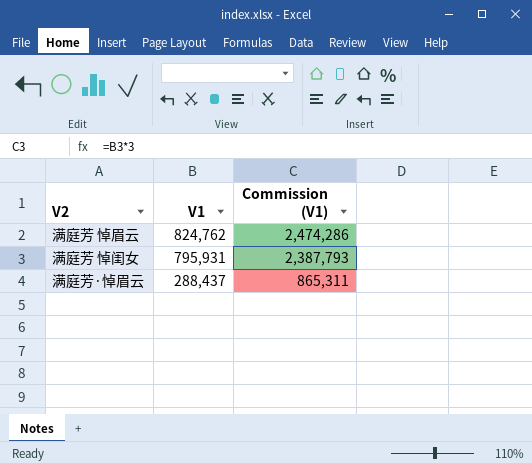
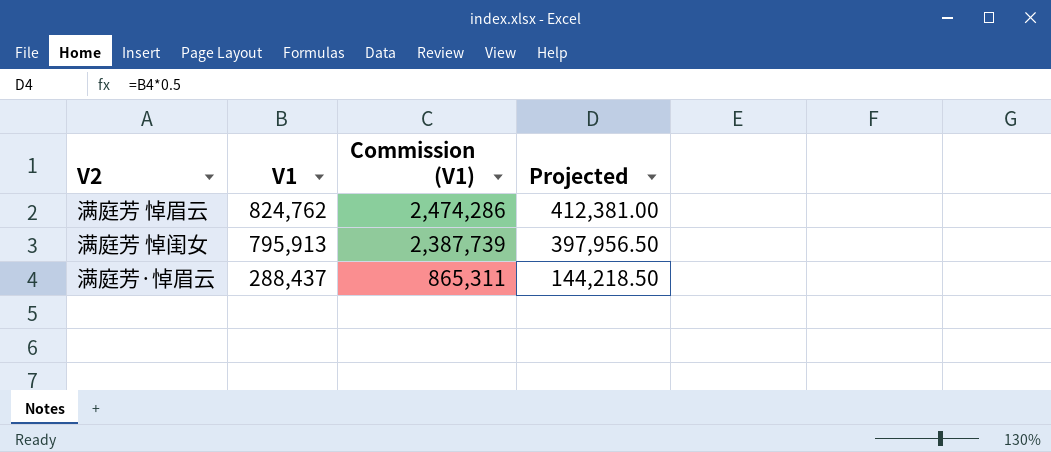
column Projected | formula: none -> [V1] * 0.5
满庭芳 悼闺女 | V1: 795,931 -> 795,913
满庭芳 悼闺女 | Commission (V1): 2,387,793 -> 2,387,739

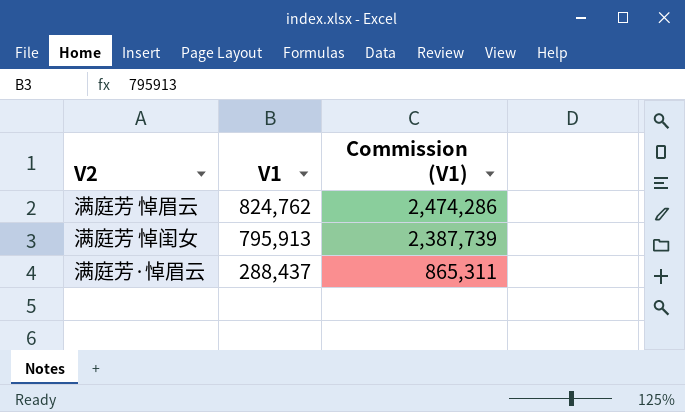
column Projected | formula: [V1] * 0.5 -> none

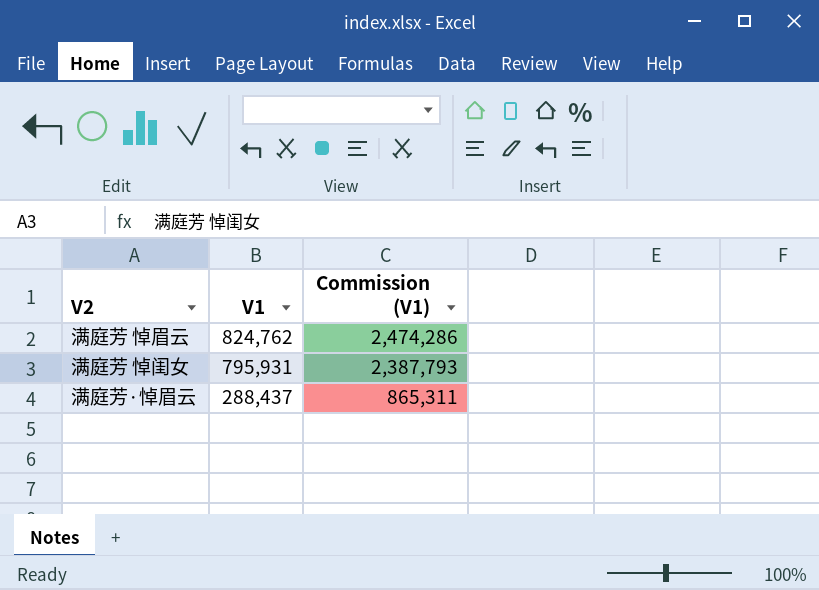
满庭芳 悼闺女 | V1: 795,913 -> 795,931
满庭芳 悼闺女 | Commission (V1): 2,387,739 -> 2,387,793

